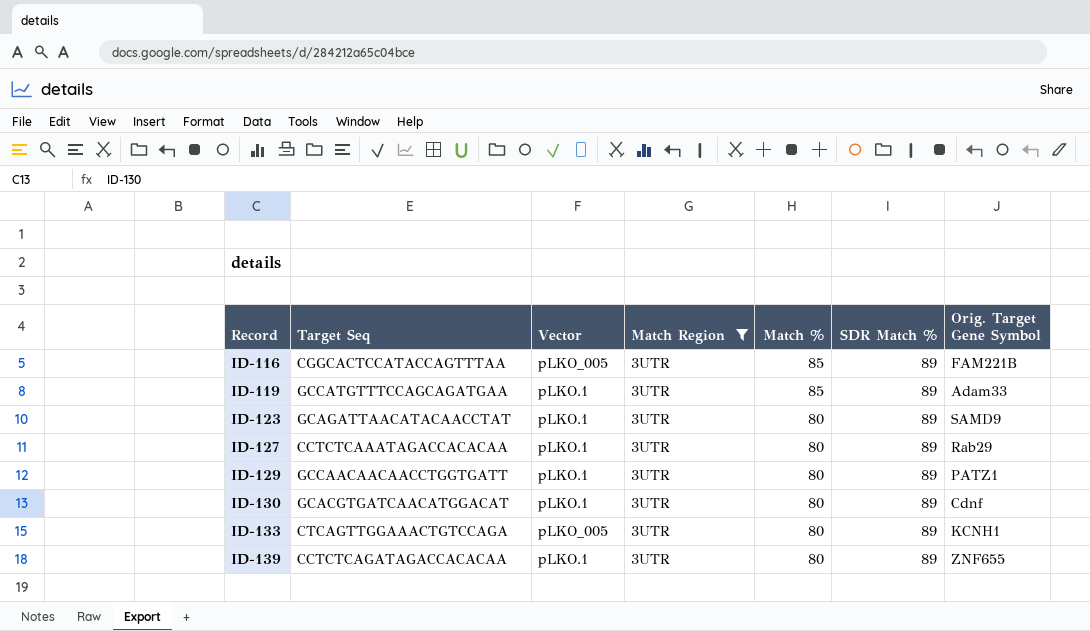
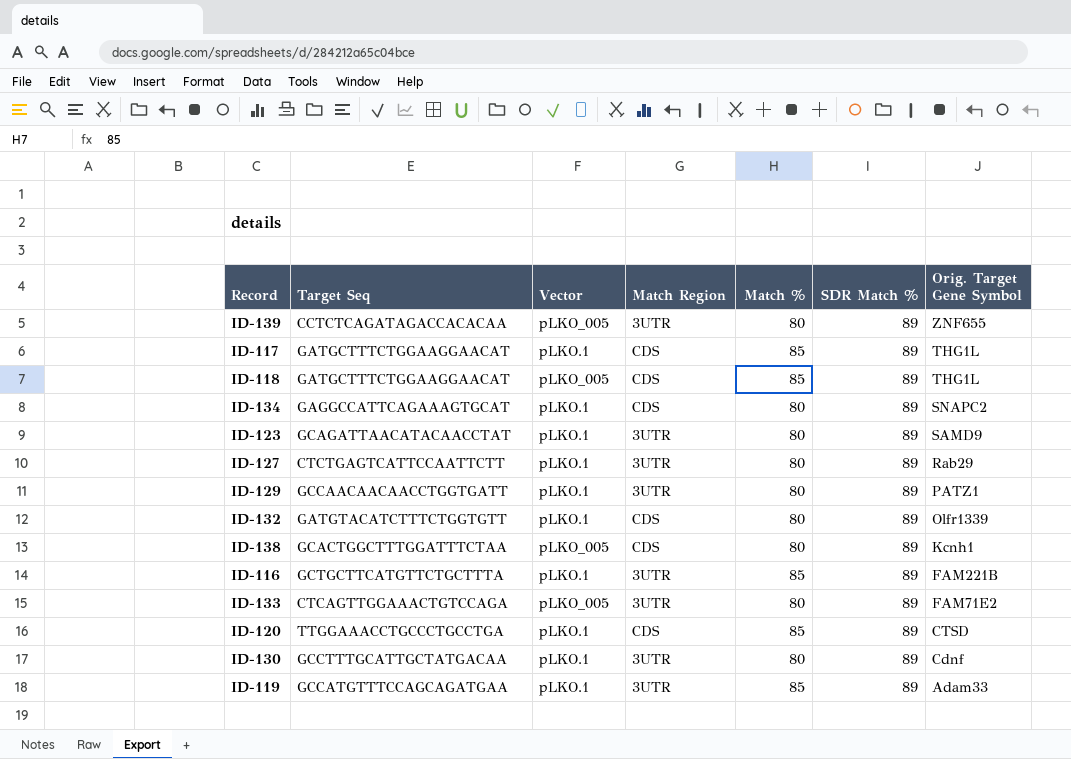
filter: Match Region = 3UTR -> none
row order: Record ascending -> Orig. Target Gene Symbol descending
ID-139 | Vector: pLKO.1 -> pLKO_005
ID-127 | Target Seq: CCTCTCAAATAGACCACACAA -> CTCTGAGTCATTCCAATTCTT
ID-116 | Target Seq: CGGCACTCCATACCAGTTTAA -> GCTGCTTCATGTTCTGCTTTA
ID-116 | Vector: pLKO_005 -> pLKO.1
ID-133 | Orig. Target Gene Symbol: KCNH1 -> FAM71E2
ID-130 | Target Seq: GCACGTGATCAACATGGACAT -> GCCTTTGCATTGCTATGACAA

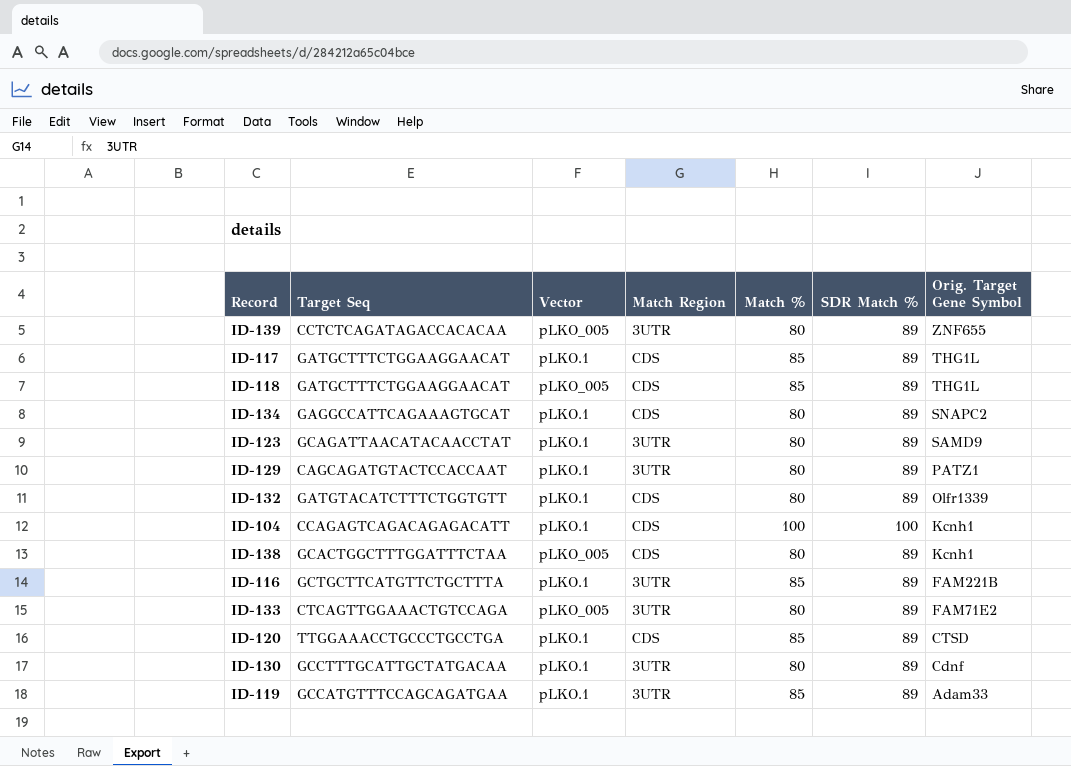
row ID-127: CTCTGAGTCATTCCAATTCTT | pLKO.1 | 3UTR | 80 | 89 | Rab29 -> none
ID-129 | Target Seq: GCCAACAACAACCTGGTGATT -> CAGCAGATGTACTCCACCAAT
row ID-104: none -> CCAGAGTCAGACAGAGACATT | pLKO.1 | CDS | 100 | 100 | Kcnh1

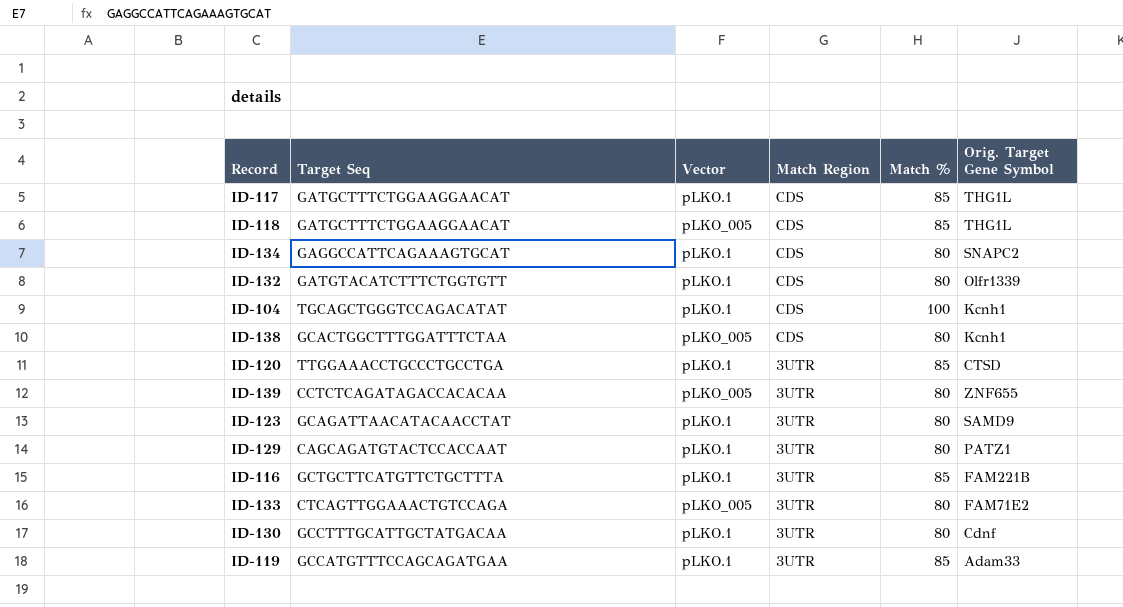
row order: Orig. Target Gene Symbol descending -> Match Region descending
column SDR Match % | position: 6 -> none
ID-104 | Target Seq: CCAGAGTCAGACAGAGACATT -> TGCAGCTGGGTCCAGACATAT
ID-120 | Match Region: CDS -> 3UTR

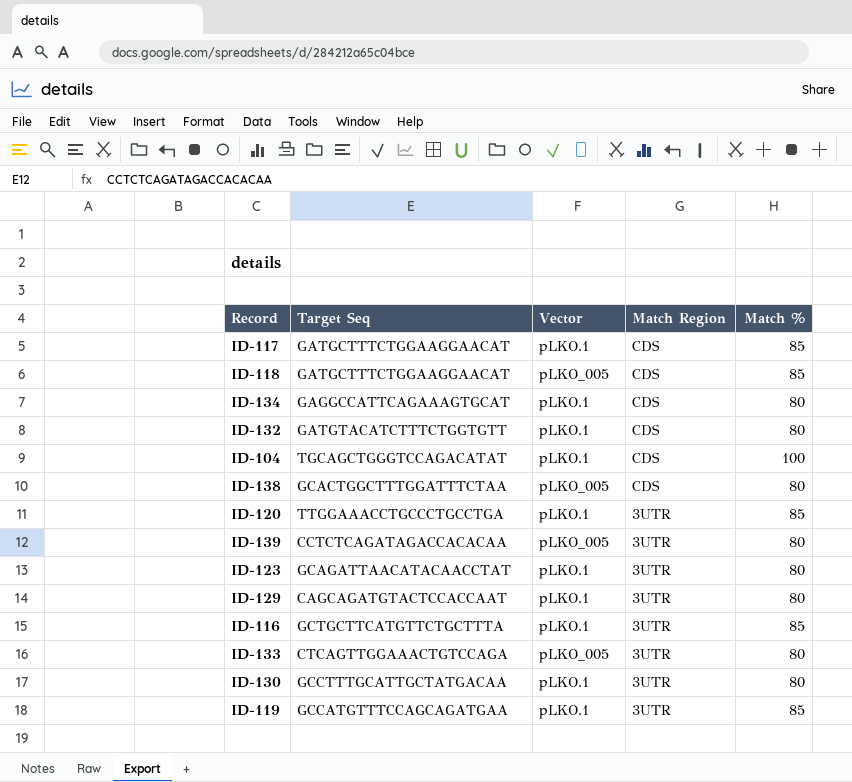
column Orig. Target Gene Symbol | position: 6 -> none

